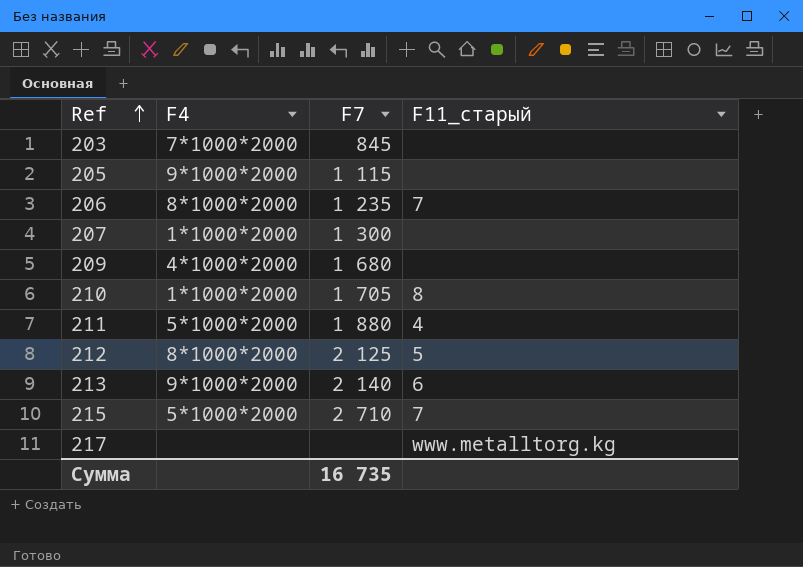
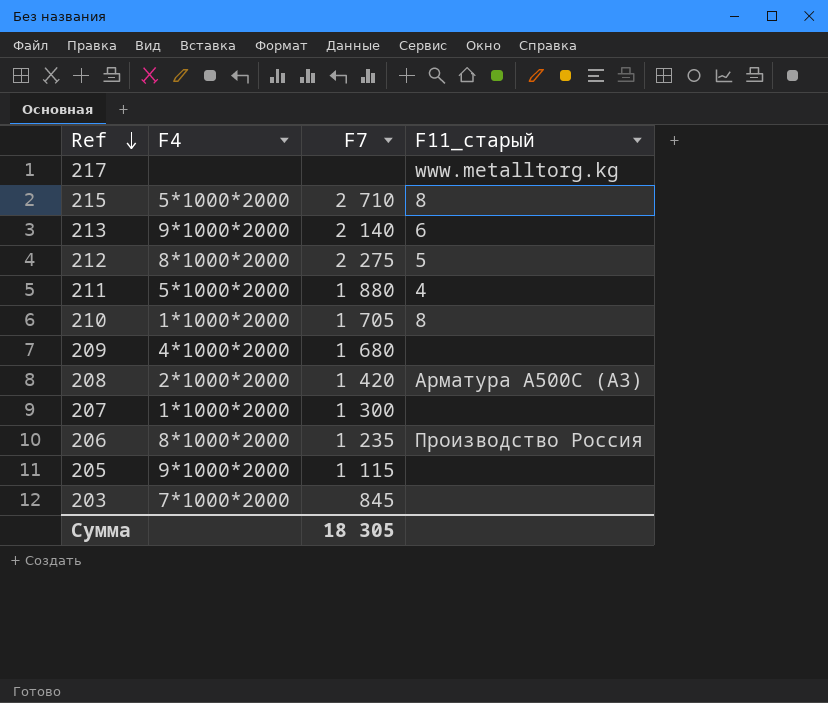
row order: Ref ascending -> Ref descending
215 | F11_старый: 7 -> 8
212 | F7: 2 125 -> 2 275
row 208: none -> 2*1000*2000 | 1 420 | Арматура А500С (А3)
206 | F11_старый: 7 -> Производство Россия
Сумма | F7: 16 735 -> 18 305

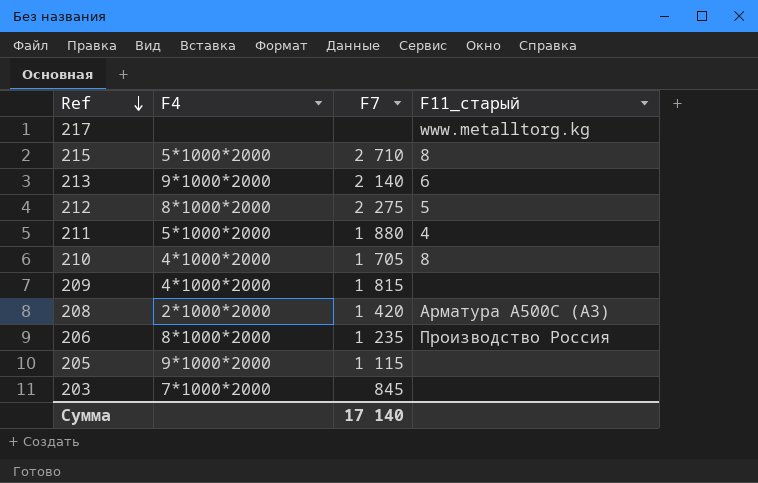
row 207: 1*1000*2000 | 1 300 | none -> none
210 | F4: 1*1000*2000 -> 4*1000*2000
209 | F7: 1 680 -> 1 815
Сумма | F7: 18 305 -> 17 140

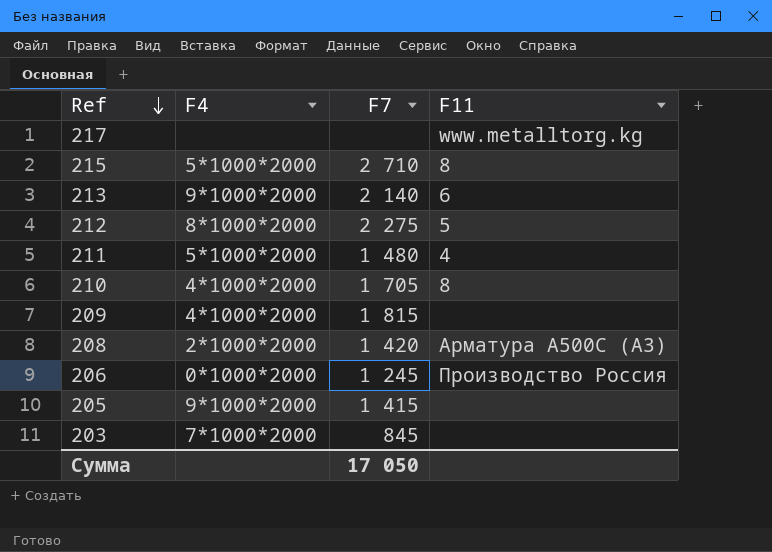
column name: F11_старый -> F11
211 | F7: 1 880 -> 1 480
206 | F4: 8*1000*2000 -> 0*1000*2000
206 | F7: 1 235 -> 1 245
205 | F7: 1 115 -> 1 415
Сумма | F7: 17 140 -> 17 050

